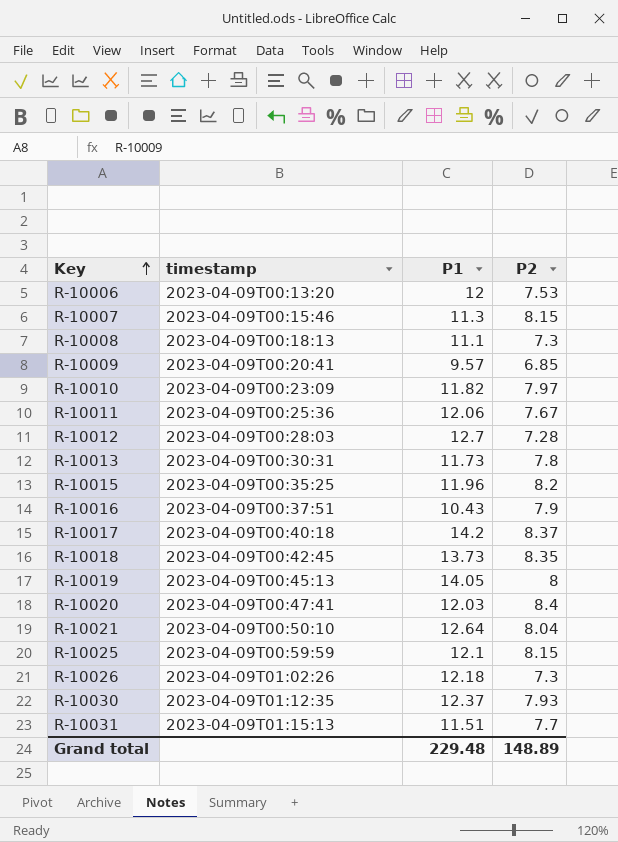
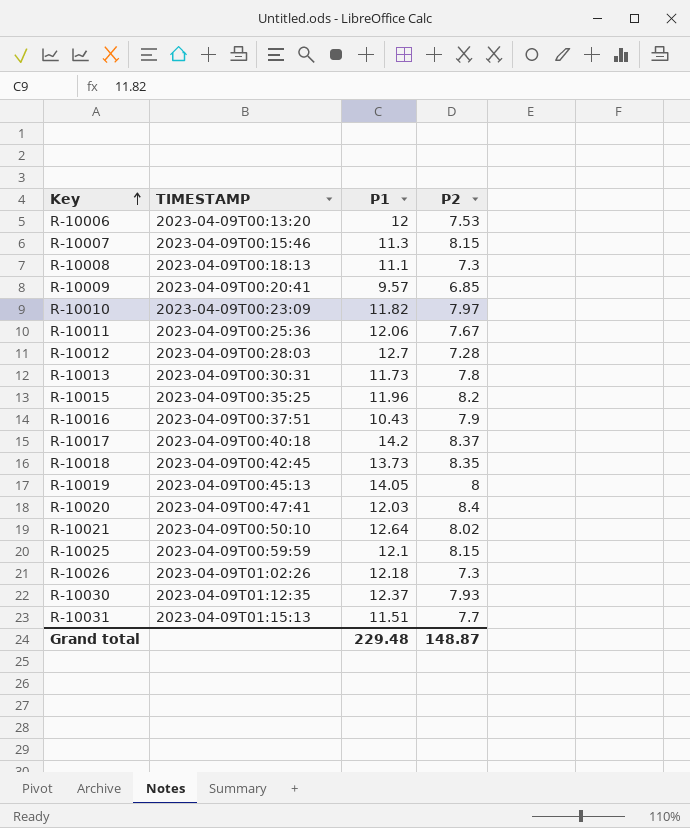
column name: timestamp -> TIMESTAMP
R-10021 | P2: 8.04 -> 8.02
Grand total | P2: 148.89 -> 148.87

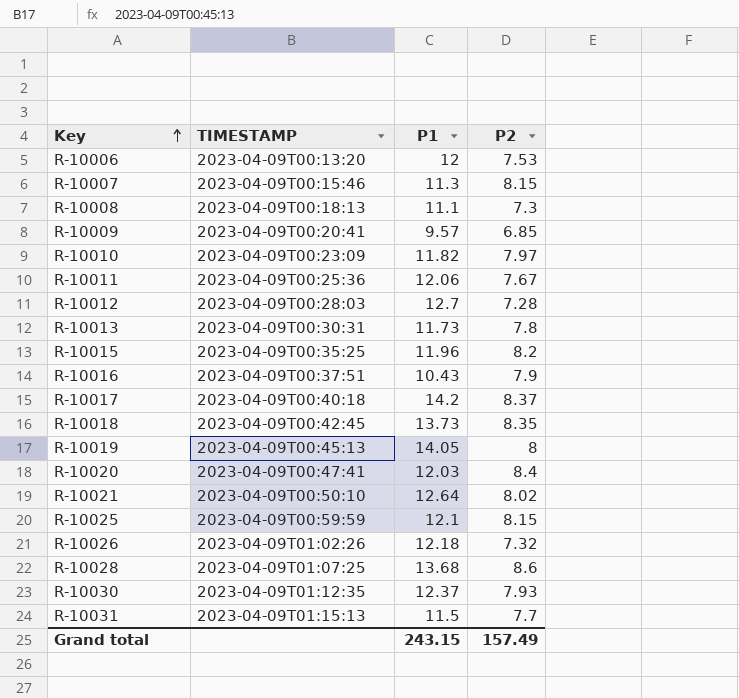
R-10026 | P2: 7.3 -> 7.32
row R-10028: none -> 2023-04-09T01:07:25 | 13.68 | 8.6
R-10031 | P1: 11.51 -> 11.5
Grand total | P1: 229.48 -> 243.15
Grand total | P2: 148.87 -> 157.49

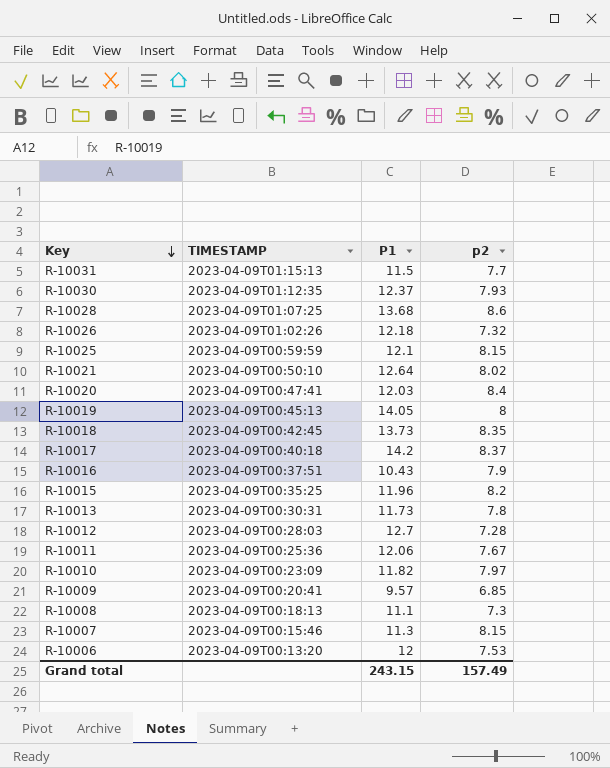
row order: Key ascending -> Key descending
column name: P2 -> p2

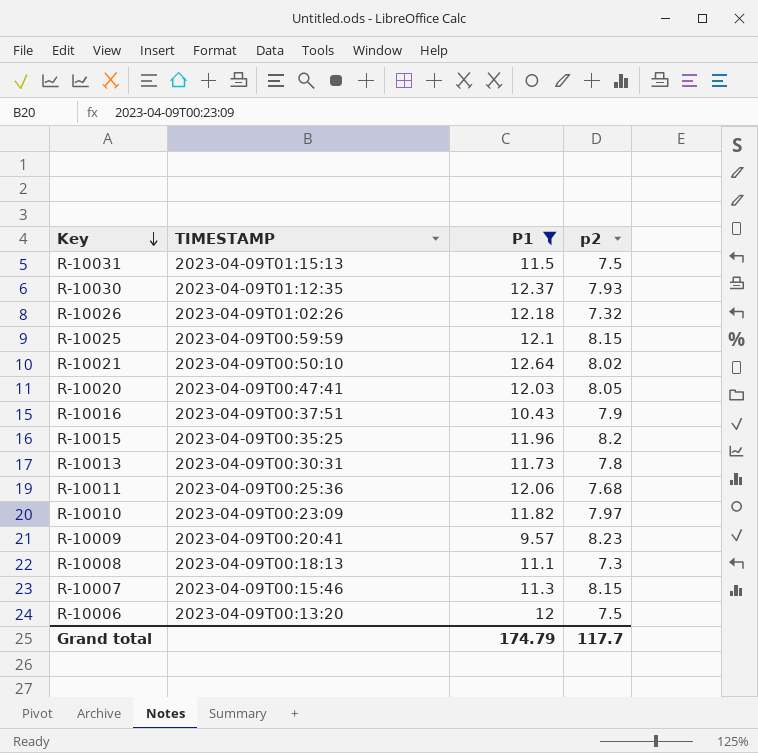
filter: none -> P1 <= 12.64
R-10031 | p2: 7.7 -> 7.5
R-10020 | p2: 8.4 -> 8.05
R-10011 | p2: 7.67 -> 7.68
R-10009 | p2: 6.85 -> 8.23
R-10006 | p2: 7.53 -> 7.5
Grand total | P1: 243.15 -> 174.79
Grand total | p2: 157.49 -> 117.7

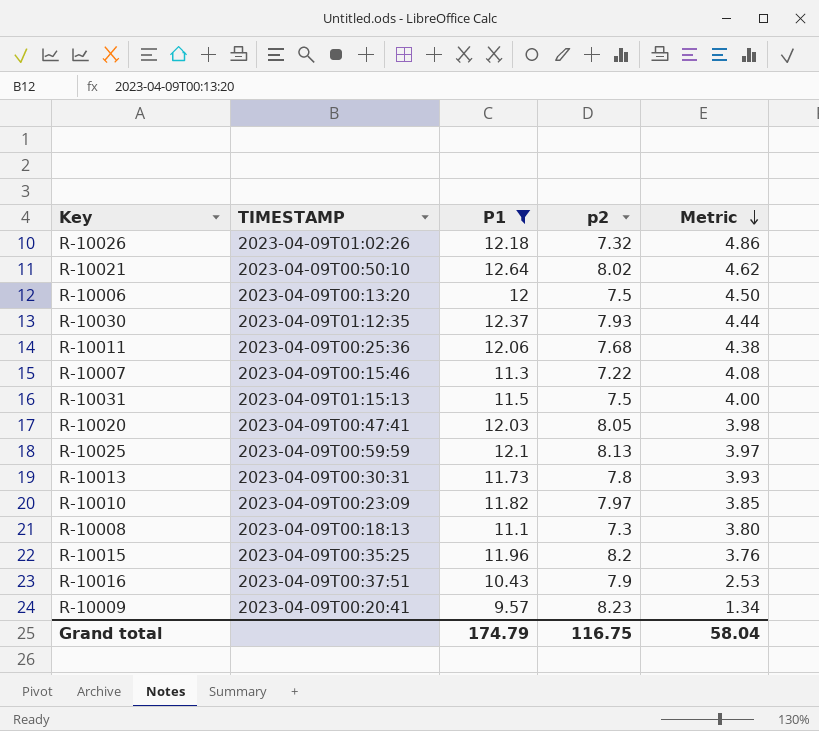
row order: Key descending -> Metric descending
column Metric | formula: none -> [P1] - [p2]
R-10007 | p2: 8.15 -> 7.22
R-10025 | p2: 8.15 -> 8.13
Grand total | p2: 117.7 -> 116.75

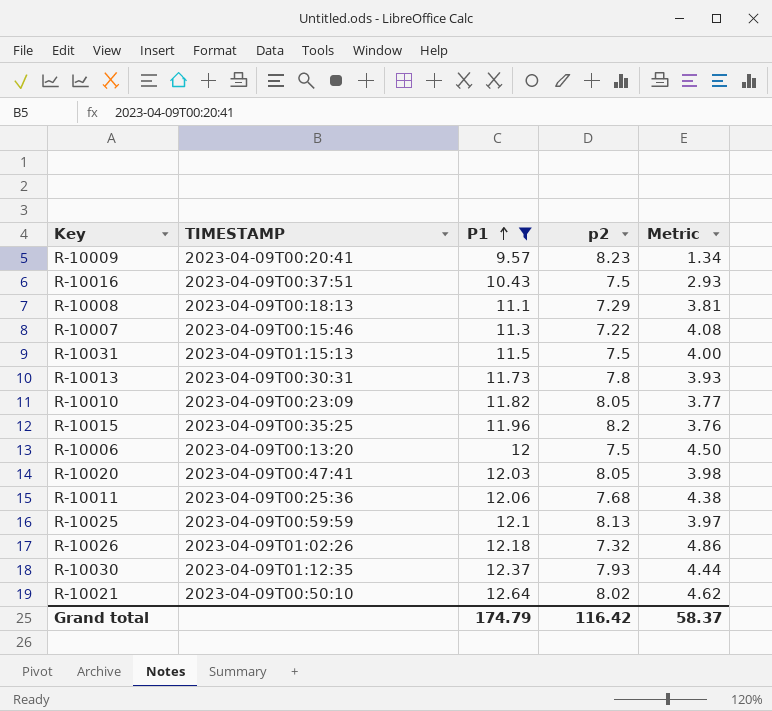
row order: Metric descending -> P1 ascending
R-10016 | p2: 7.9 -> 7.5
R-10016 | Metric: 2.53 -> 2.93
R-10008 | p2: 7.3 -> 7.29
R-10008 | Metric: 3.80 -> 3.81
R-10010 | p2: 7.97 -> 8.05
R-10010 | Metric: 3.85 -> 3.77
Grand total | p2: 116.75 -> 116.42
Grand total | Metric: 58.04 -> 58.37

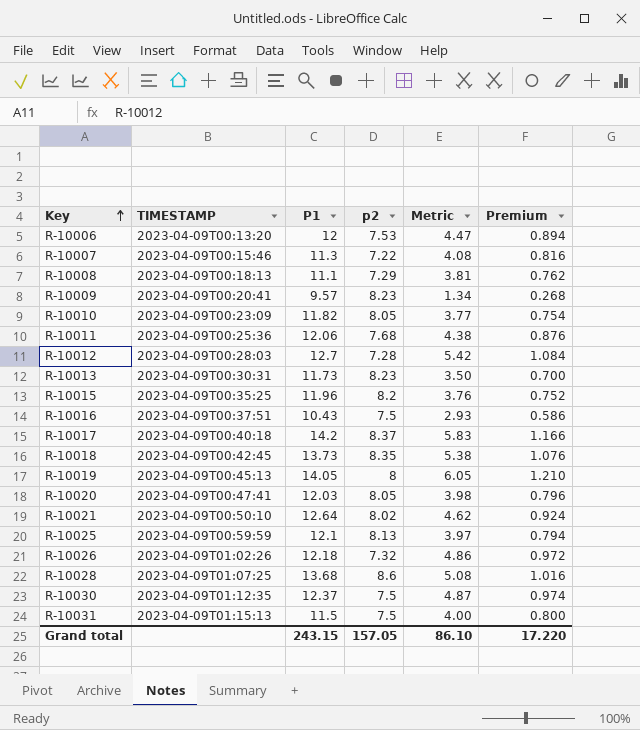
filter: P1 <= 12.64 -> none
row order: P1 ascending -> Key ascending
column Premium | formula: none -> [Metric] * 0.2
R-10006 | p2: 7.5 -> 7.53
R-10006 | Metric: 4.50 -> 4.47
R-10013 | p2: 7.8 -> 8.23
R-10013 | Metric: 3.93 -> 3.50
R-10030 | p2: 7.93 -> 7.5
R-10030 | Metric: 4.44 -> 4.87
Grand total | P1: 174.79 -> 243.15
Grand total | p2: 116.42 -> 157.05
Grand total | Metric: 58.37 -> 86.10

